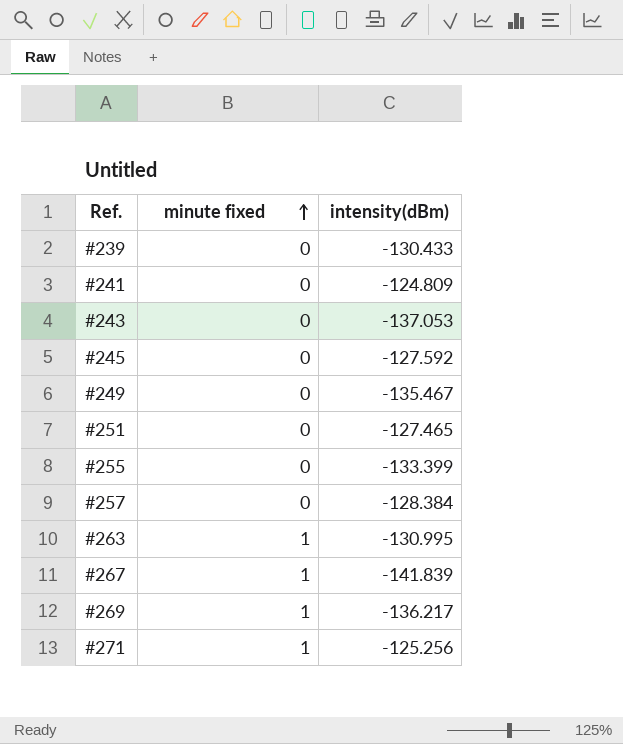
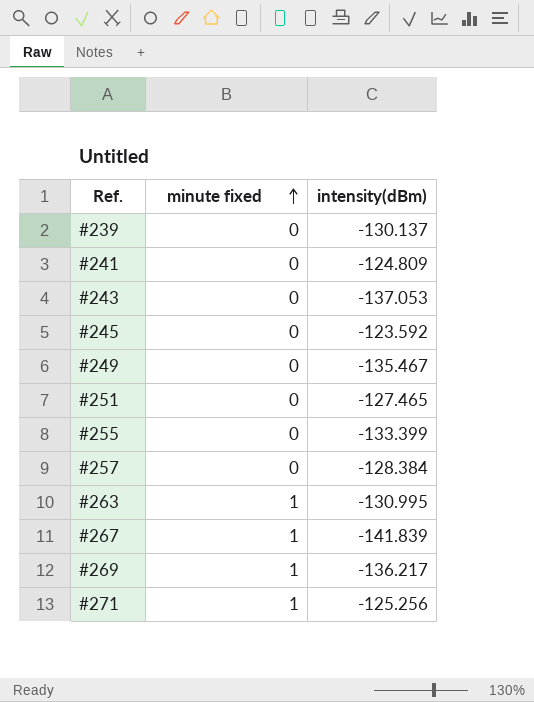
#239 | intensity(dBm): -130.433 -> -130.137
#245 | intensity(dBm): -127.592 -> -123.592

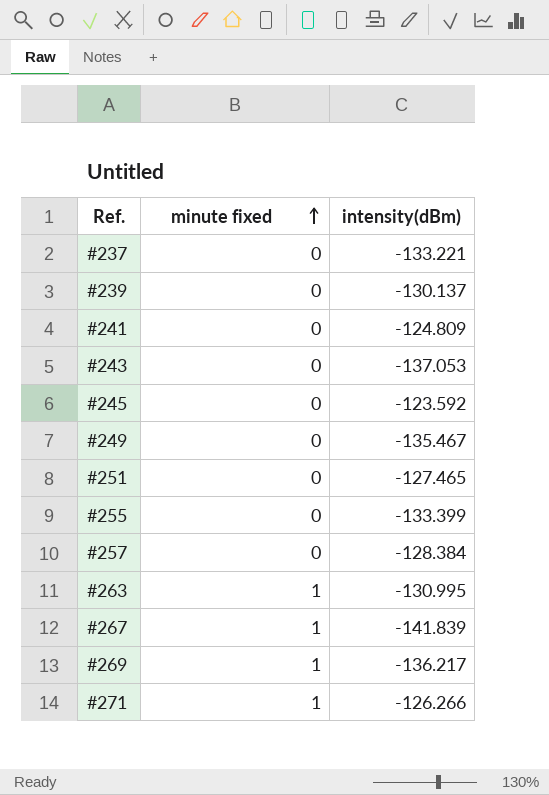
row #237: none -> 0 | -133.221
#271 | intensity(dBm): -125.256 -> -126.266

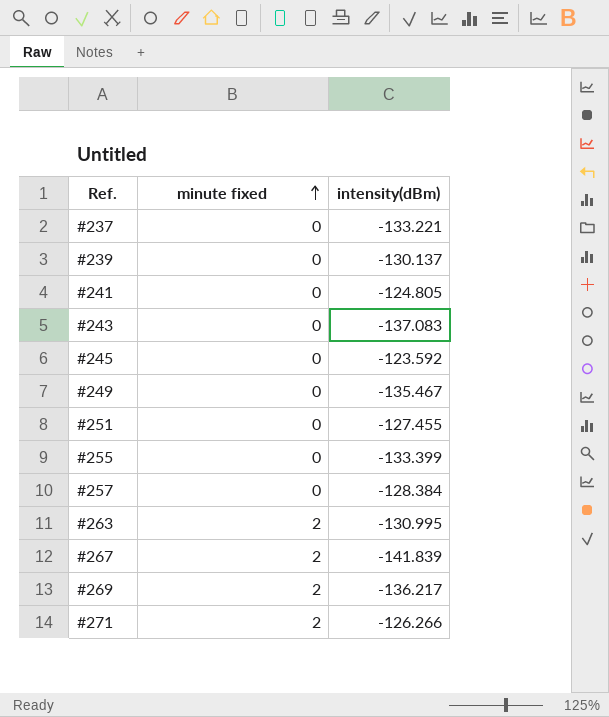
#241 | intensity(dBm): -124.809 -> -124.805
#243 | intensity(dBm): -137.053 -> -137.083
#251 | intensity(dBm): -127.465 -> -127.455
#263 | minute fixed: 1 -> 2
#267 | minute fixed: 1 -> 2
#269 | minute fixed: 1 -> 2
#271 | minute fixed: 1 -> 2

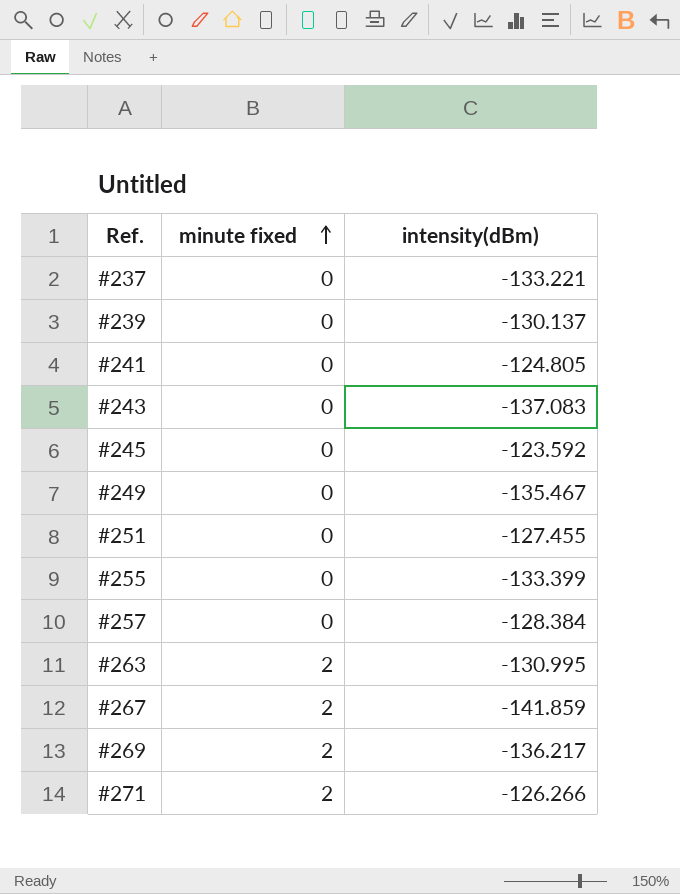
#267 | intensity(dBm): -141.839 -> -141.859

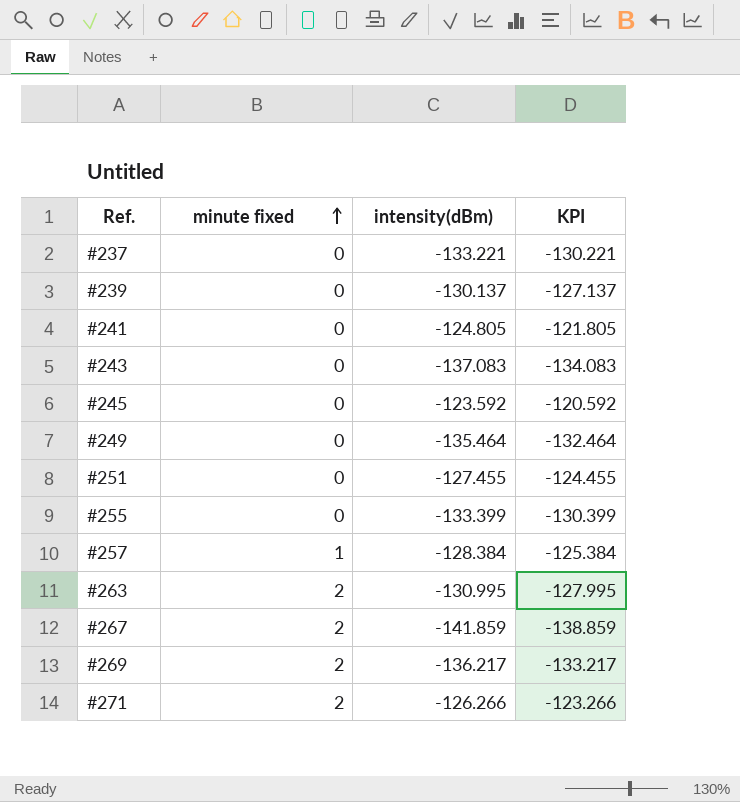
column KPI | formula: none -> [intensity(dBm)] + 3
#249 | intensity(dBm): -135.467 -> -135.464
#257 | minute fixed: 0 -> 1

